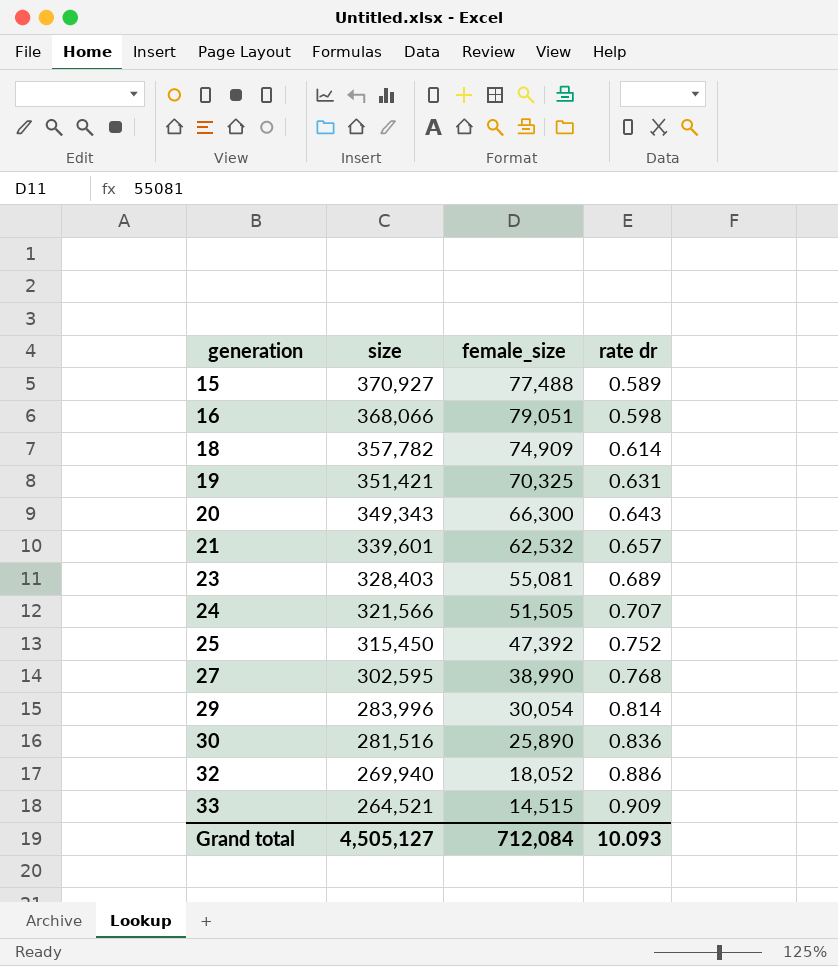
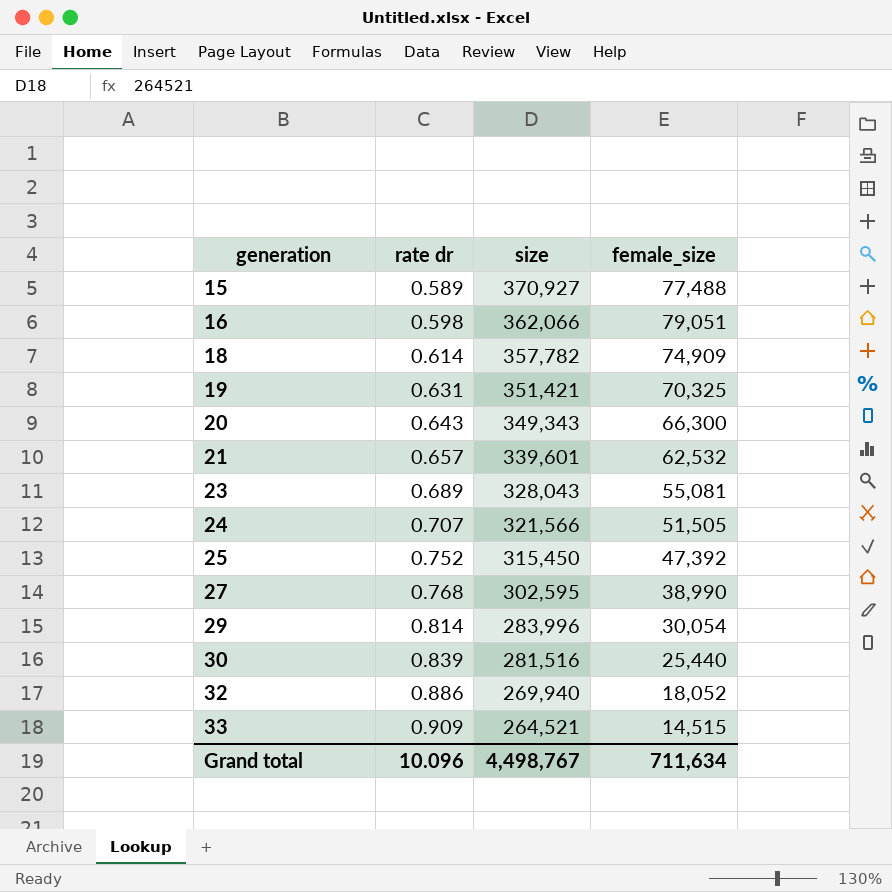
column rate dr | position: 4 -> 2
16 | size: 368,066 -> 362,066
23 | size: 328,403 -> 328,043
30 | rate dr: 0.836 -> 0.839
30 | female_size: 25,890 -> 25,440
Grand total | rate dr: 10.093 -> 10.096
Grand total | size: 4,505,127 -> 4,498,767
Grand total | female_size: 712,084 -> 711,634

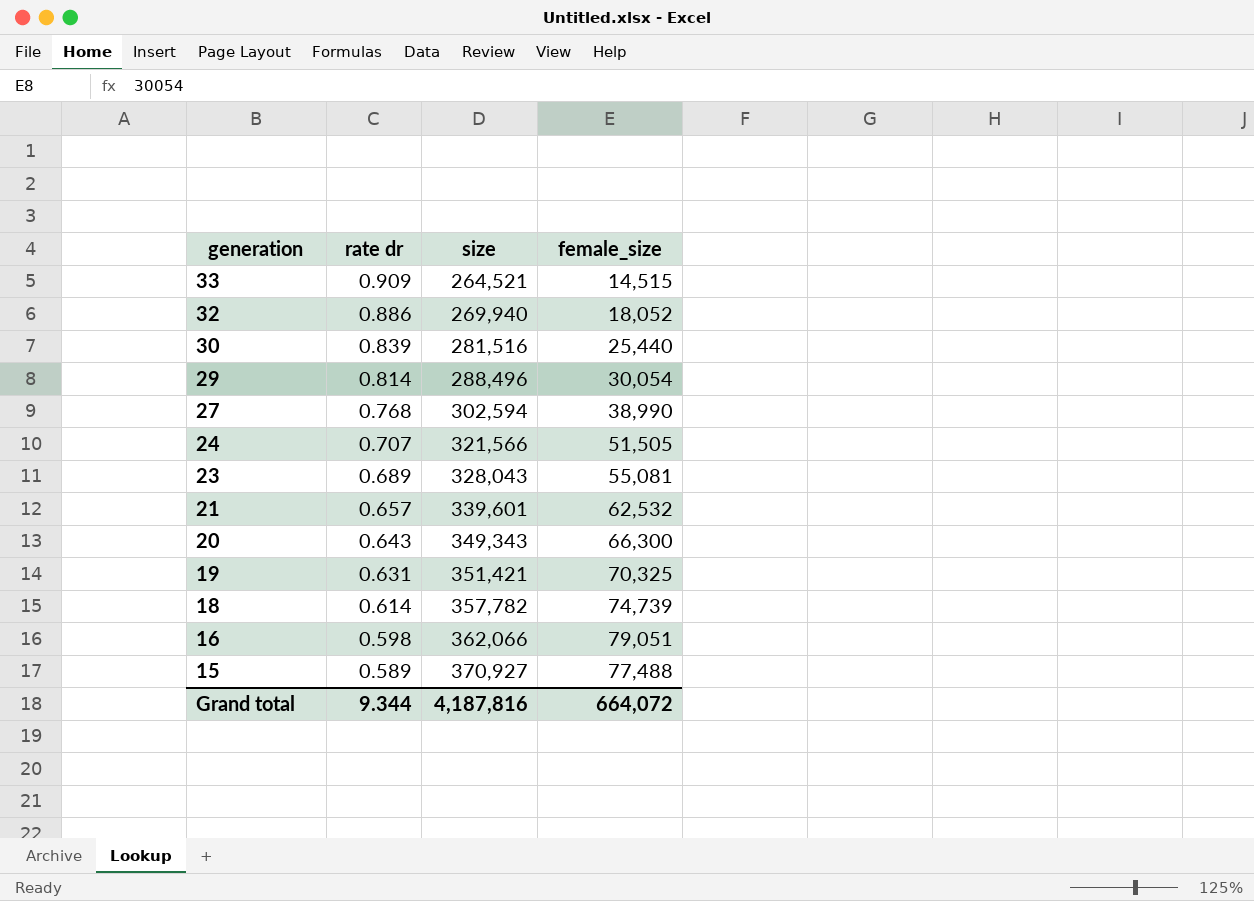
row order: generation ascending -> generation descending
row 25: 0.752 | 315,450 | 47,392 -> none
29 | size: 283,996 -> 288,496
27 | size: 302,595 -> 302,594
18 | female_size: 74,909 -> 74,739
Grand total | rate dr: 10.096 -> 9.344
Grand total | size: 4,498,767 -> 4,187,816
Grand total | female_size: 711,634 -> 664,072

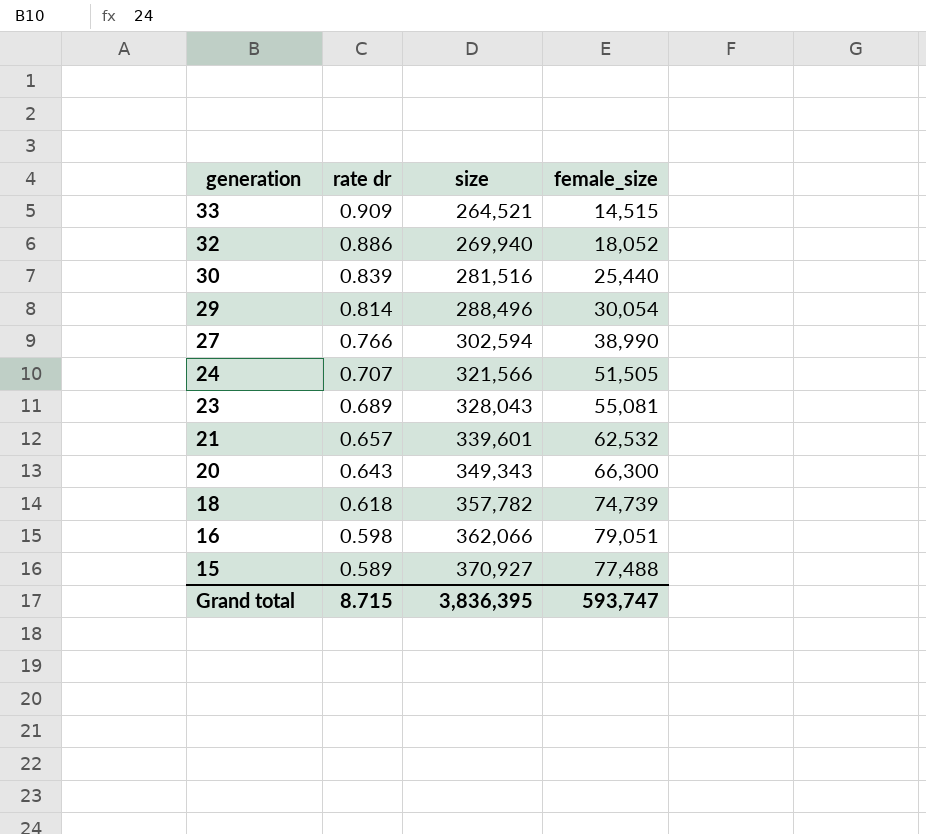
row 19: 0.631 | 351,421 | 70,325 -> none
27 | rate dr: 0.768 -> 0.766
18 | rate dr: 0.614 -> 0.618
Grand total | rate dr: 9.344 -> 8.715
Grand total | size: 4,187,816 -> 3,836,395
Grand total | female_size: 664,072 -> 593,747

